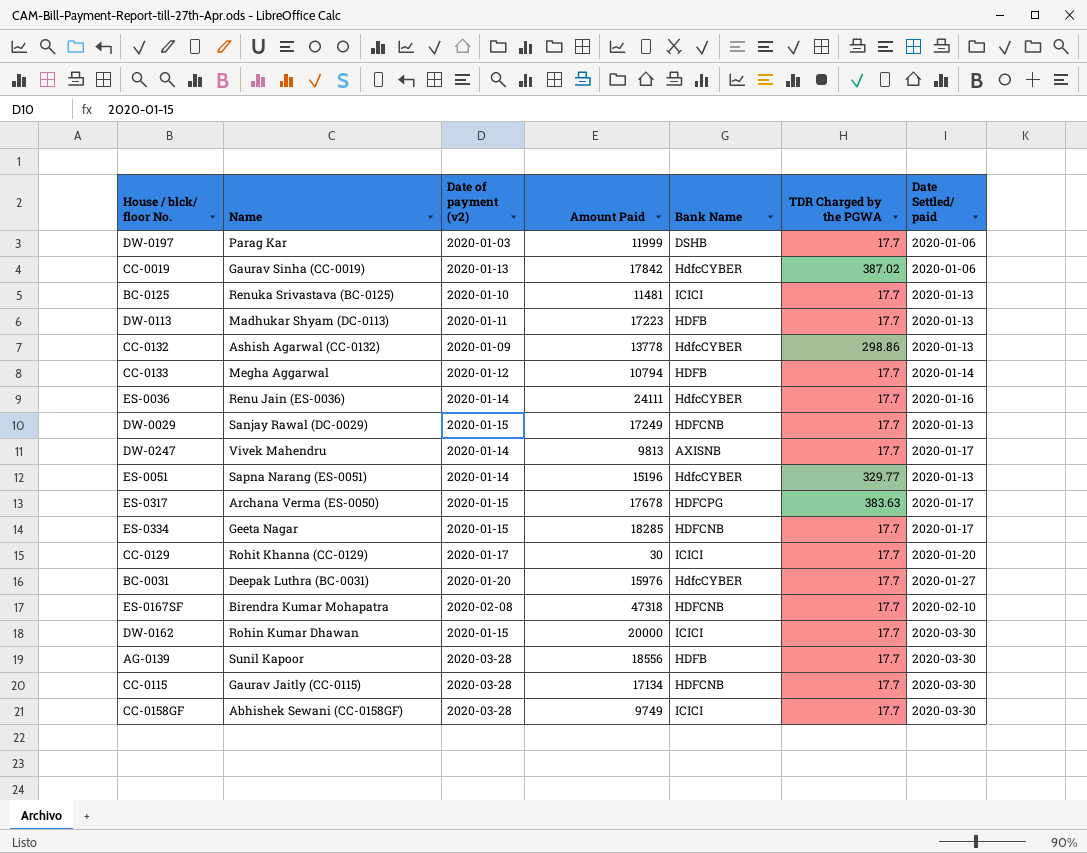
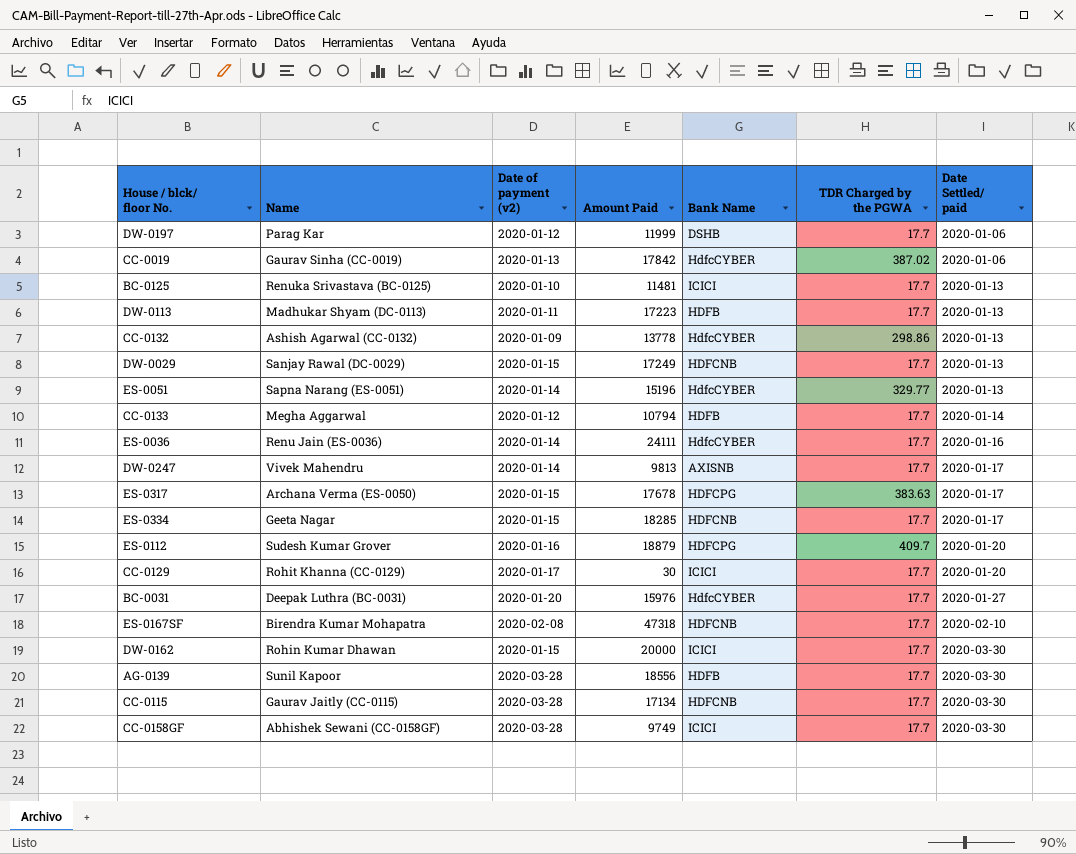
row order: none -> Date Settled/ paid ascending
DW-0197 | Date of payment (v2): 2020-01-03 -> 2020-01-12
row ES-0112: none -> Sudesh Kumar Grover | 2020-01-16 | 18879 | HDFCPG | 409.7 | 2020-01-20

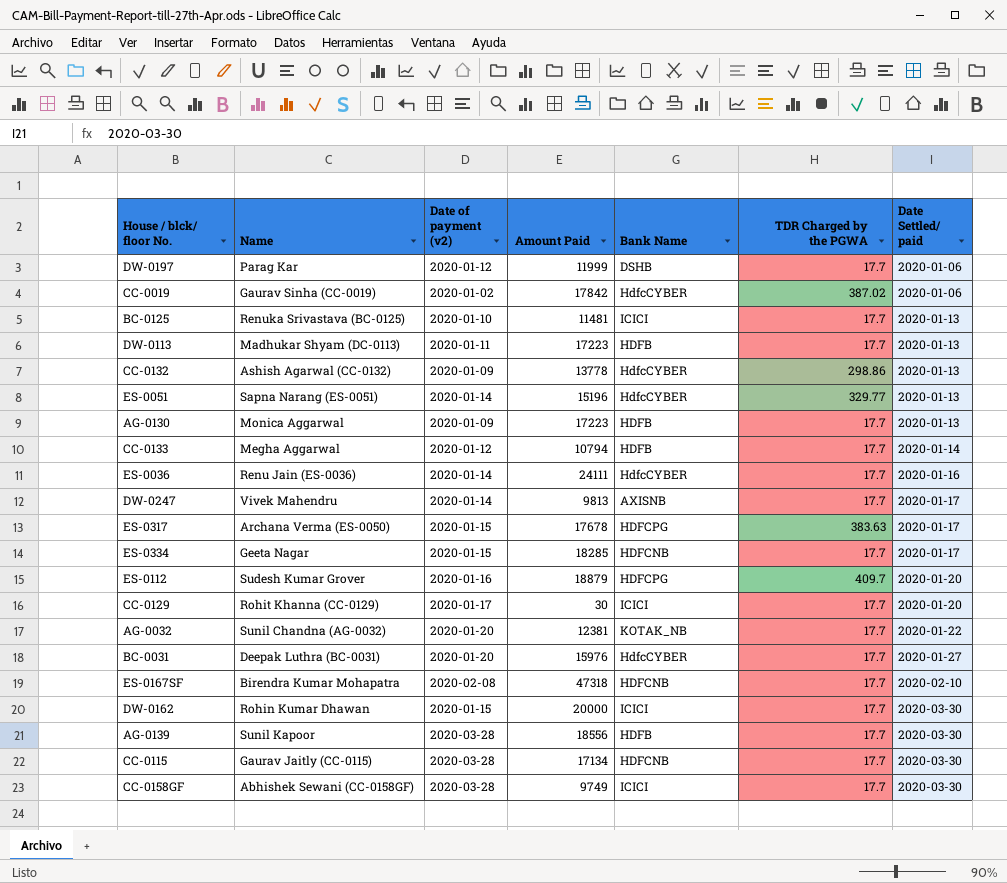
row DW-0029: Sanjay Rawal (DC-0029) | 2020-01-15 | 17249 | HDFCNB | 17.7 | 2020-01-13 -> none
CC-0019 | Date of payment (v2): 2020-01-13 -> 2020-01-02
row AG-0130: none -> Monica Aggarwal | 2020-01-09 | 17223 | HDFB | 17.7 | 2020-01-13
row AG-0032: none -> Sunil Chandna (AG-0032) | 2020-01-20 | 12381 | KOTAK_NB | 17.7 | 2020-01-22

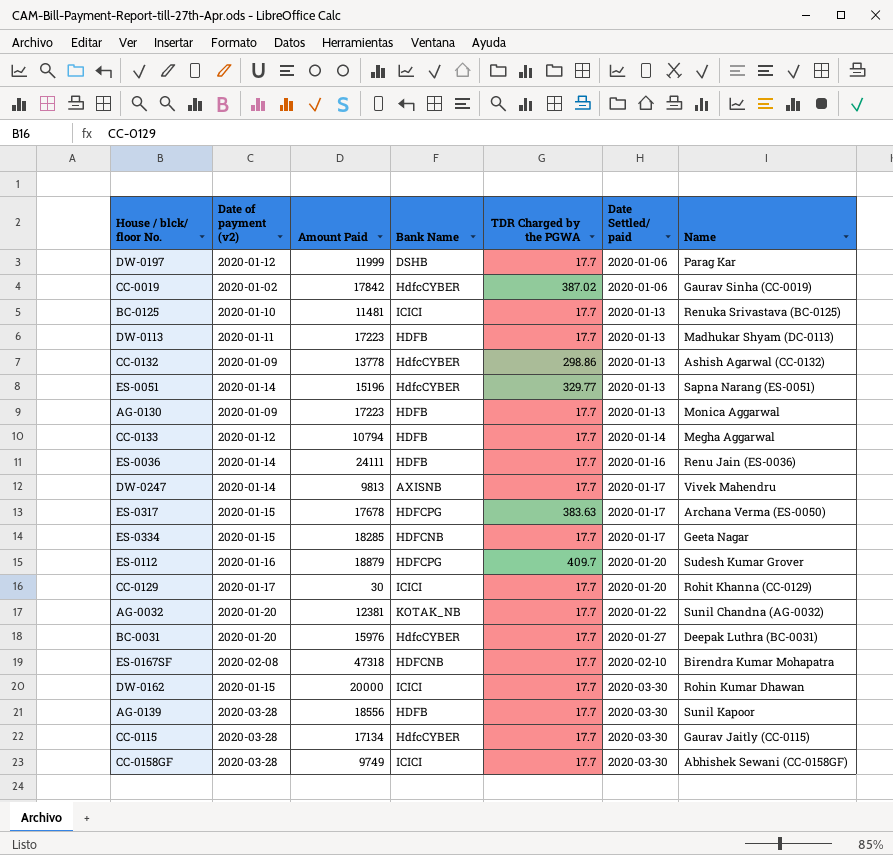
column Name | position: 2 -> 7
ES-0036 | Bank Name: HdfcCYBER -> HDFB
CC-0115 | Bank Name: HDFCNB -> HdfcCYBER

